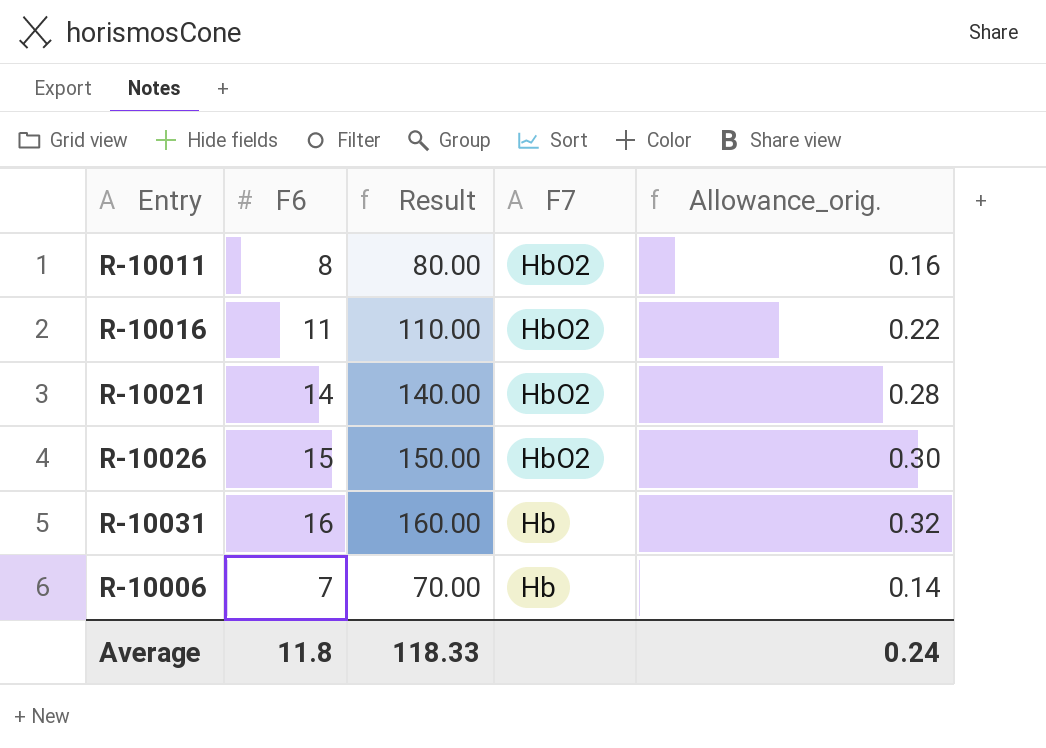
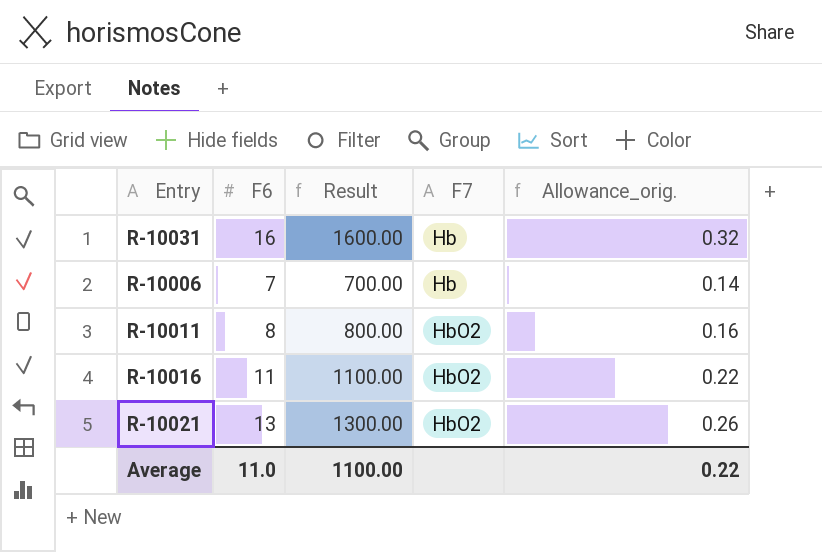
row order: F7 descending -> F7 ascending
column Result | formula: [F6] * 10 -> [F6] * 100
row R-10026: 15 | 150.00 | HbO2 | 0.30 -> none
R-10021 | F6: 14 -> 13
R-10021 | Allowance_orig.: 0.28 -> 0.26
Average | F6: 11.8 -> 11.0
Average | Result: 118.33 -> 1100.00
Average | Allowance_orig.: 0.24 -> 0.22

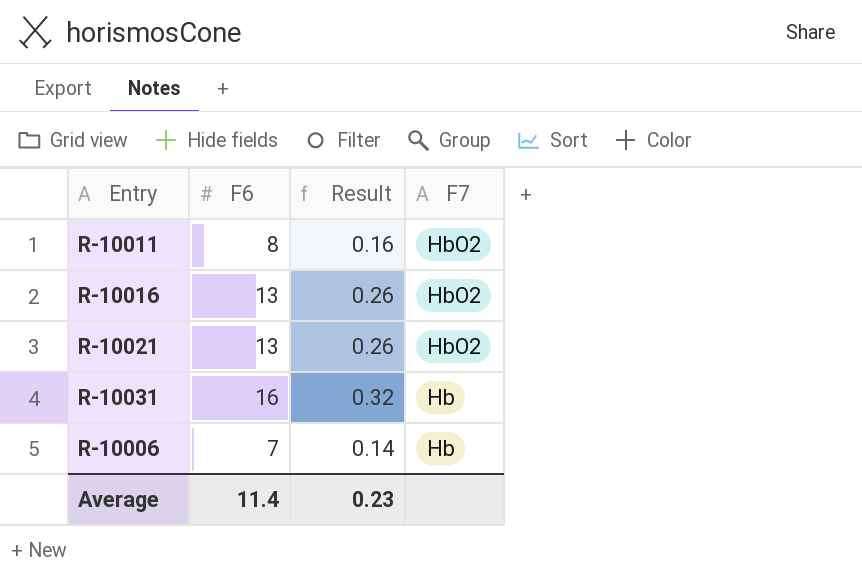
row order: F7 ascending -> F7 descending
column Allowance_orig. | formula: [F6] * 0.02 -> none
column Result | formula: [F6] * 100 -> [F6] * 0.02
R-10016 | F6: 11 -> 13
Average | F6: 11.0 -> 11.4
Average | Result: 1100.00 -> 0.23

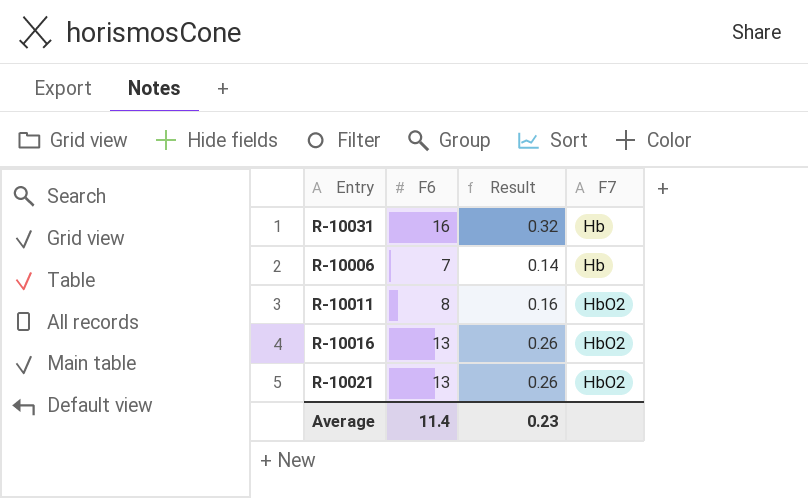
row order: F7 descending -> F7 ascending

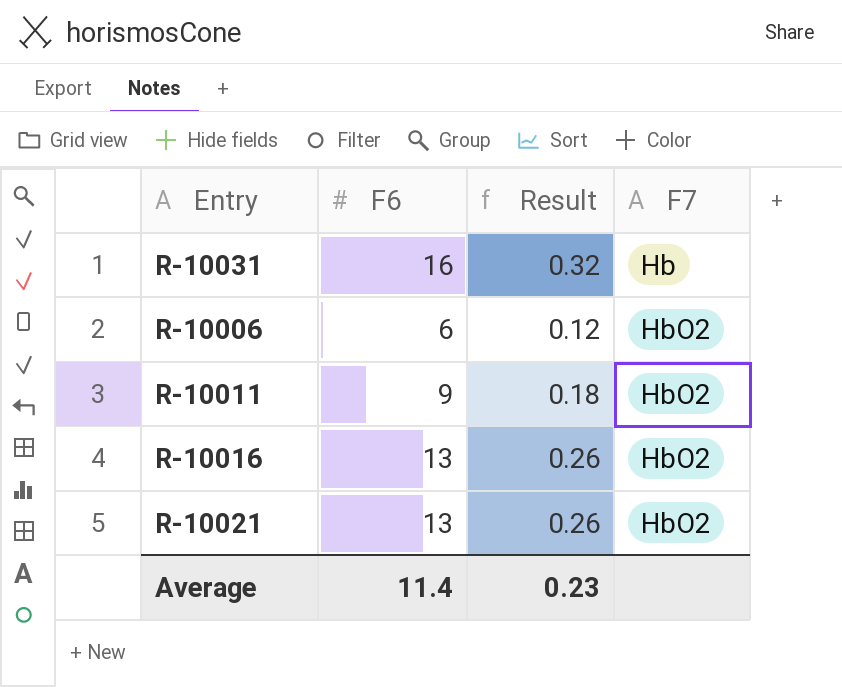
R-10006 | F6: 7 -> 6
R-10006 | Result: 0.14 -> 0.12
R-10006 | F7: Hb -> HbO2
R-10011 | F6: 8 -> 9
R-10011 | Result: 0.16 -> 0.18

